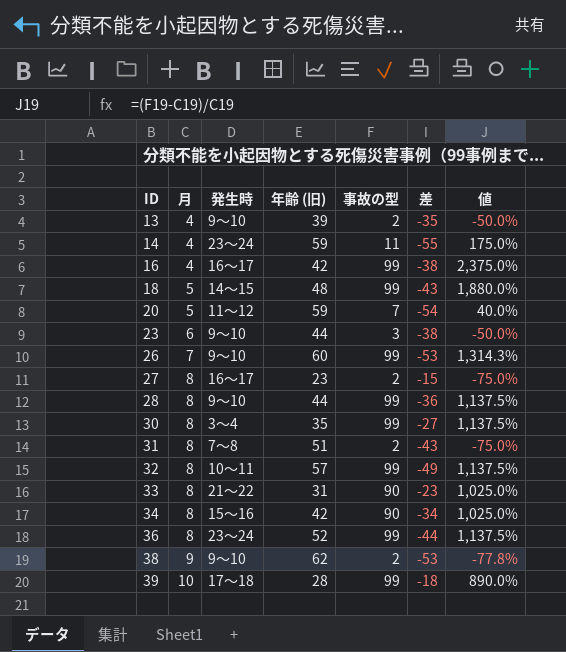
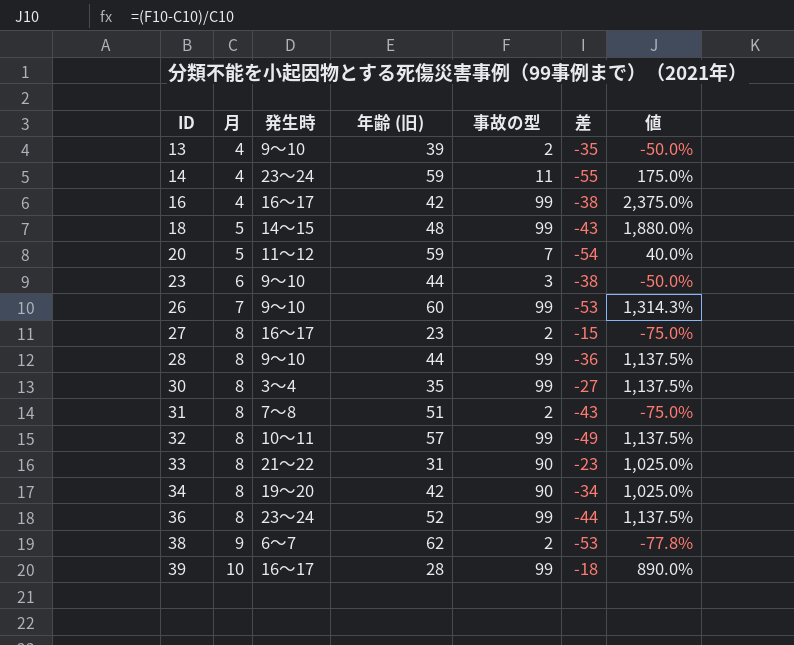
34 | 発生時: 15～16 -> 19～20
38 | 発生時: 9～10 -> 6～7
39 | 発生時: 17～18 -> 16～17

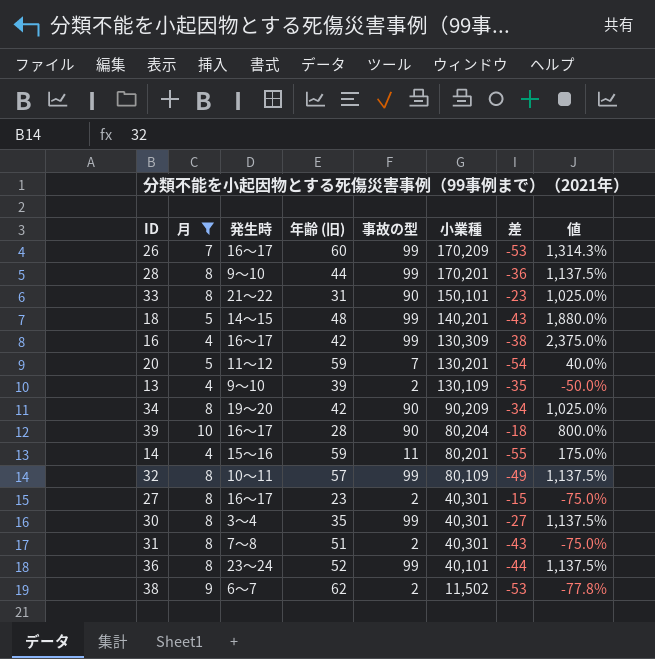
filter: none -> 月 != 6
row order: ID ascending -> 小業種 descending
column 小業種 | position: none -> 6
26 | 発生時: 9～10 -> 16～17
39 | 事故の型: 99 -> 90
39 | 値: 890.0% -> 800.0%
14 | 発生時: 23～24 -> 15～16

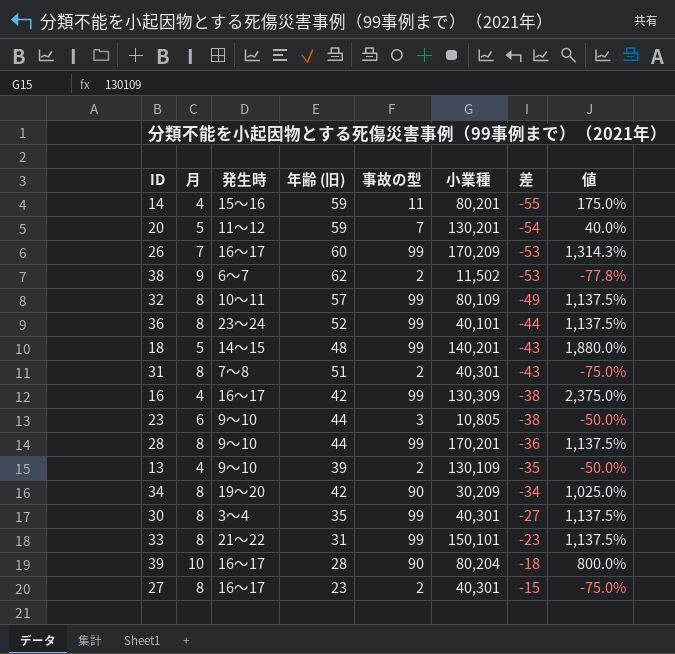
filter: 月 != 6 -> none
row order: 小業種 descending -> 差 ascending
34 | 小業種: 90,209 -> 30,209
33 | 事故の型: 90 -> 99
33 | 値: 1,025.0% -> 1,137.5%

